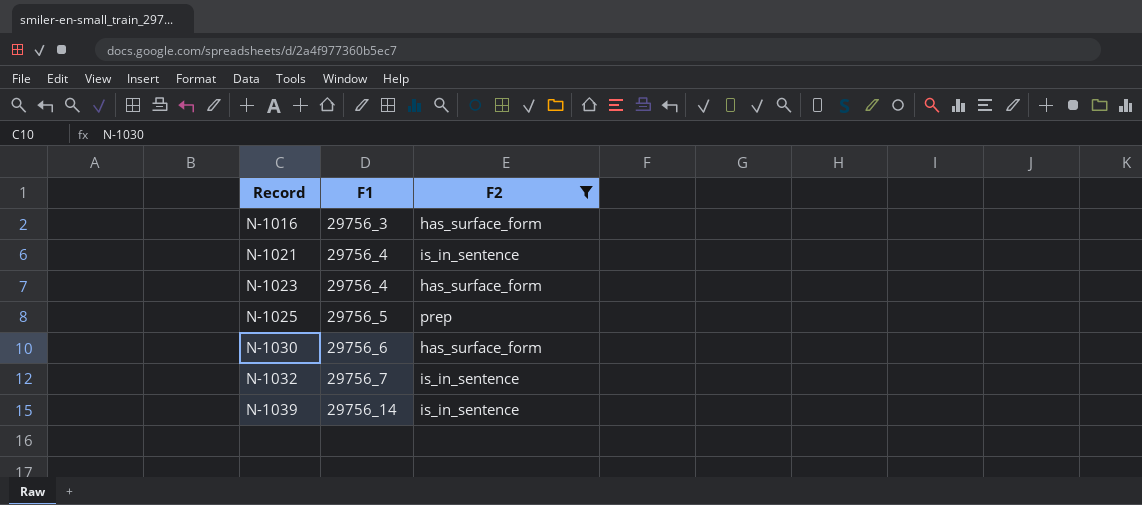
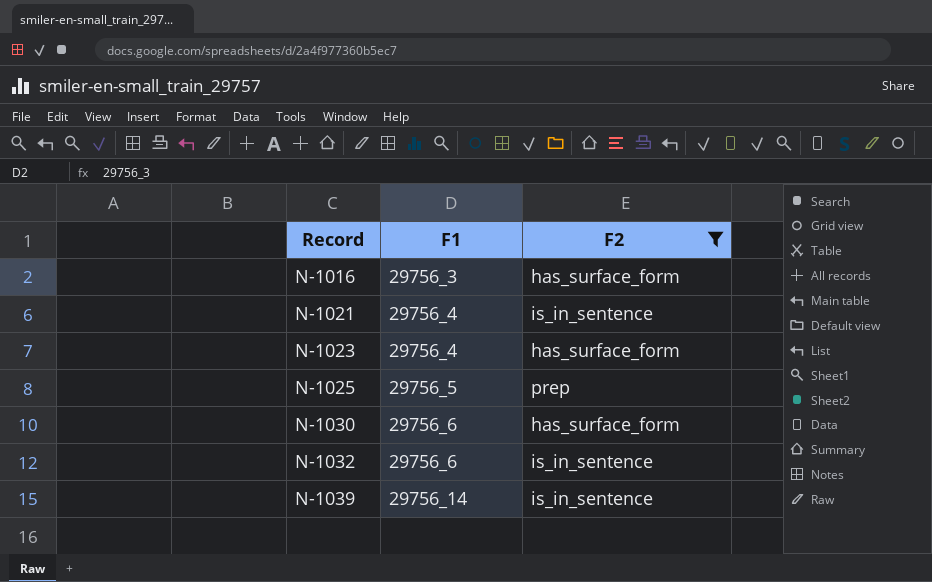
N-1032 | F1: 29756_7 -> 29756_6

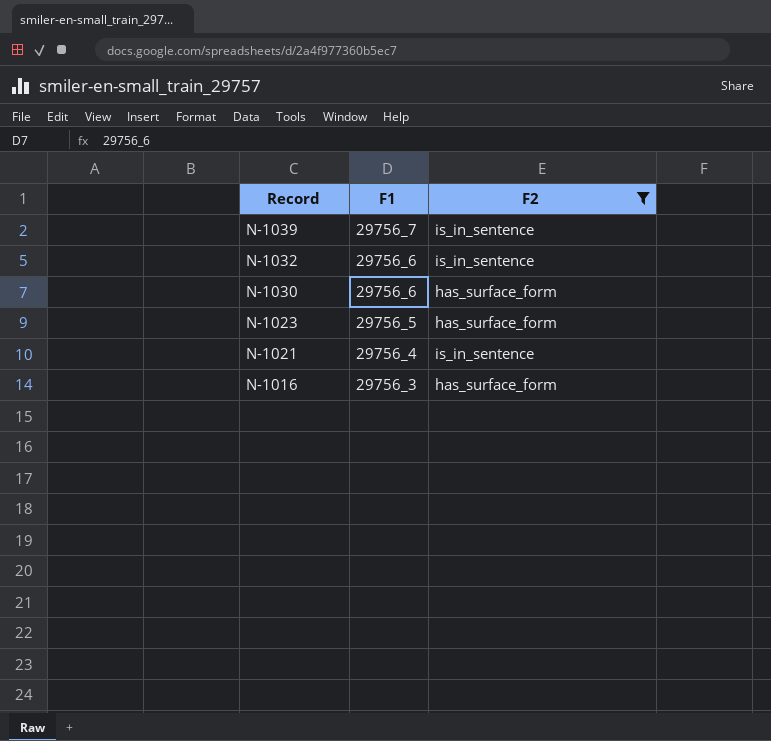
row order: Record ascending -> Record descending
row N-1025: 29756_5 | prep -> none
N-1039 | F1: 29756_14 -> 29756_7
N-1023 | F1: 29756_4 -> 29756_5

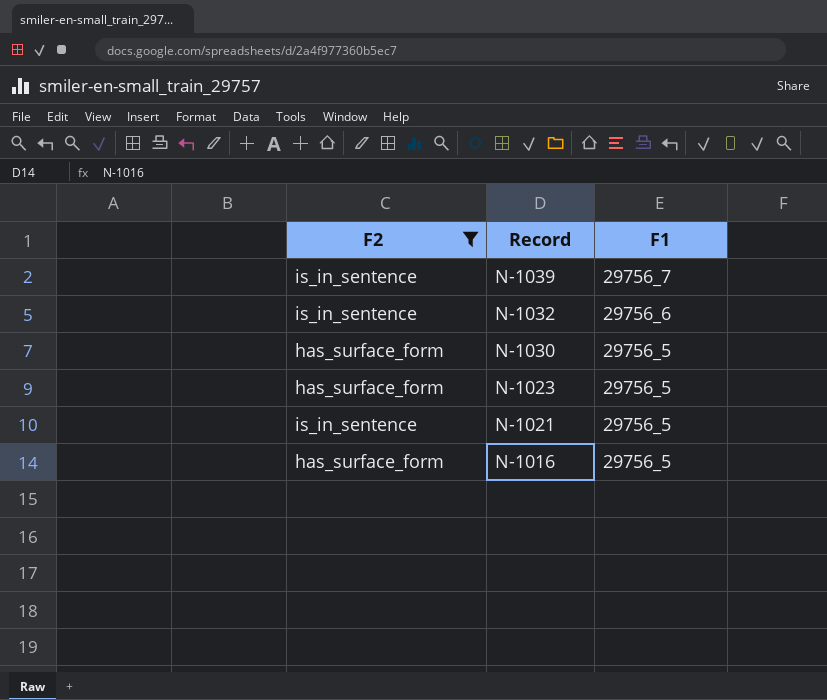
column F2 | position: 3 -> 1
N-1030 | F1: 29756_6 -> 29756_5
N-1021 | F1: 29756_4 -> 29756_5
N-1016 | F1: 29756_3 -> 29756_5

